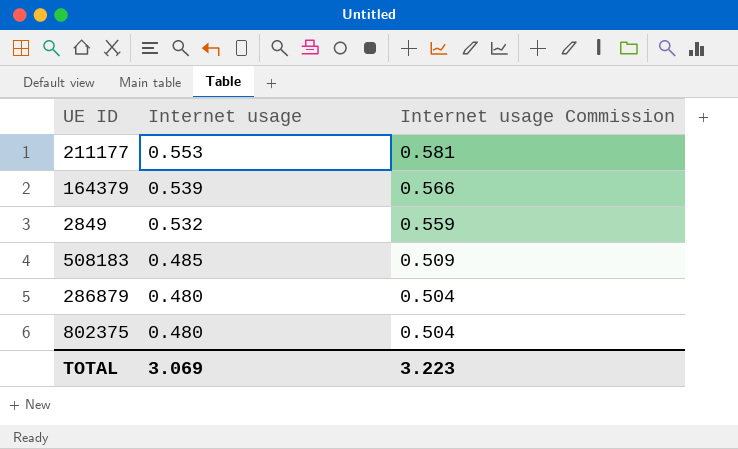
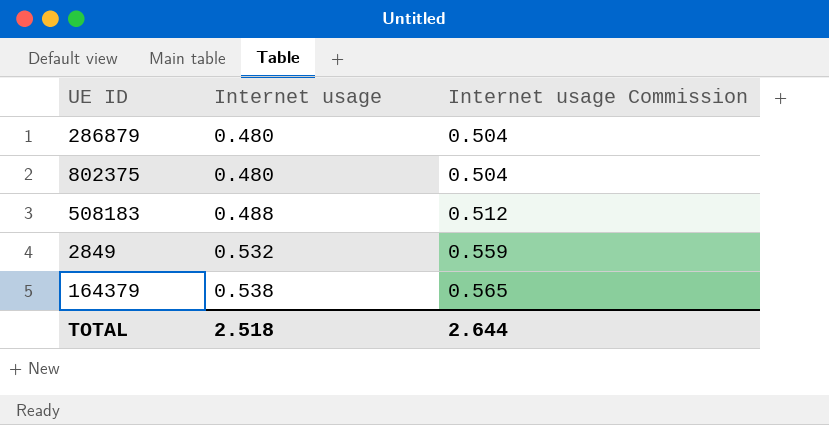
row order: Internet usage descending -> Internet usage ascending
row 211177: 0.553 | 0.581 -> none
508183 | Internet usage: 0.485 -> 0.488
508183 | Internet usage Commission: 0.509 -> 0.512
164379 | Internet usage: 0.539 -> 0.538
164379 | Internet usage Commission: 0.566 -> 0.565
TOTAL | Internet usage: 3.069 -> 2.518
TOTAL | Internet usage Commission: 3.223 -> 2.644

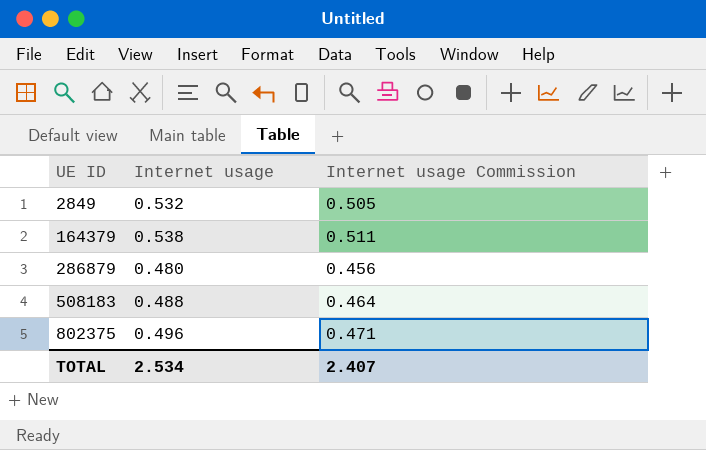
row order: Internet usage ascending -> UE ID ascending
column Internet usage Commission | formula: [Internet usage] * 1.05 -> [Internet usage] * 0.95
802375 | Internet usage: 0.480 -> 0.496
TOTAL | Internet usage: 2.518 -> 2.534
TOTAL | Internet usage Commission: 2.644 -> 2.407

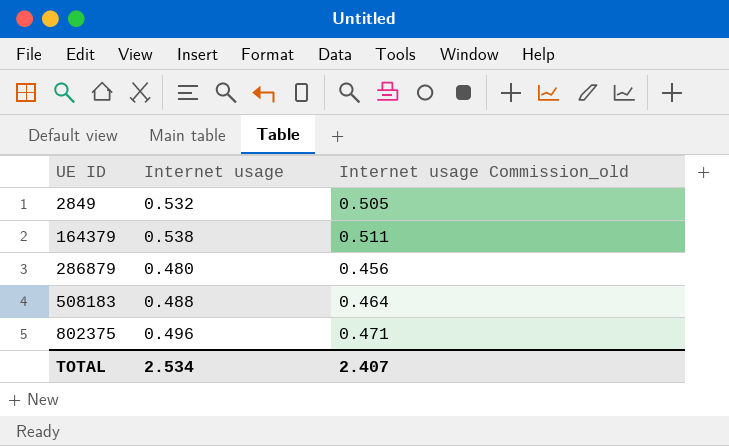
column name: Internet usage Commission -> Internet usage Commission_old

